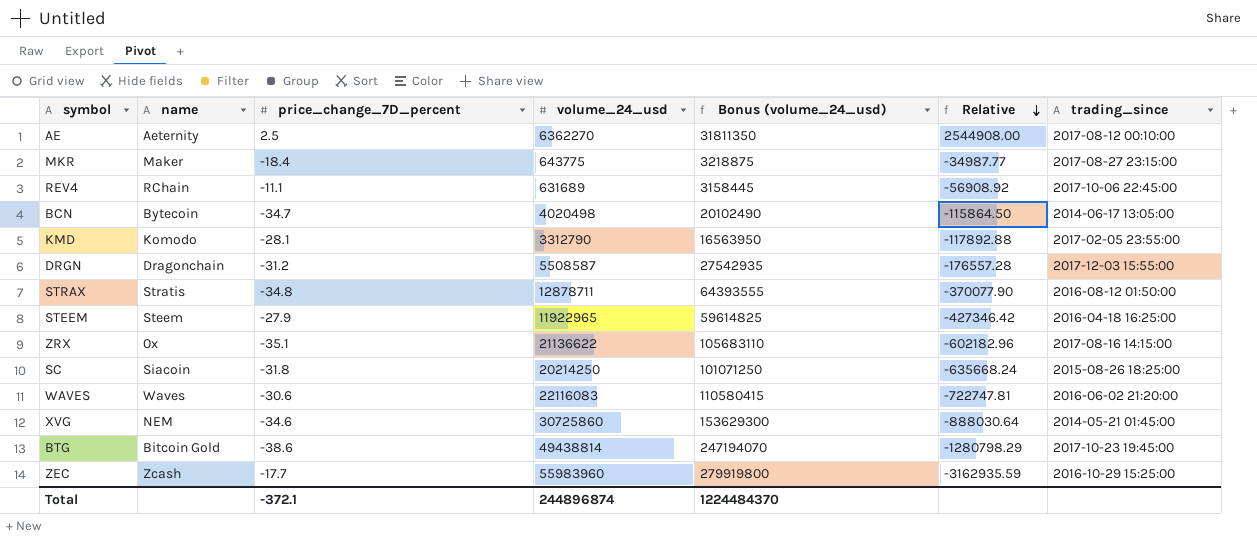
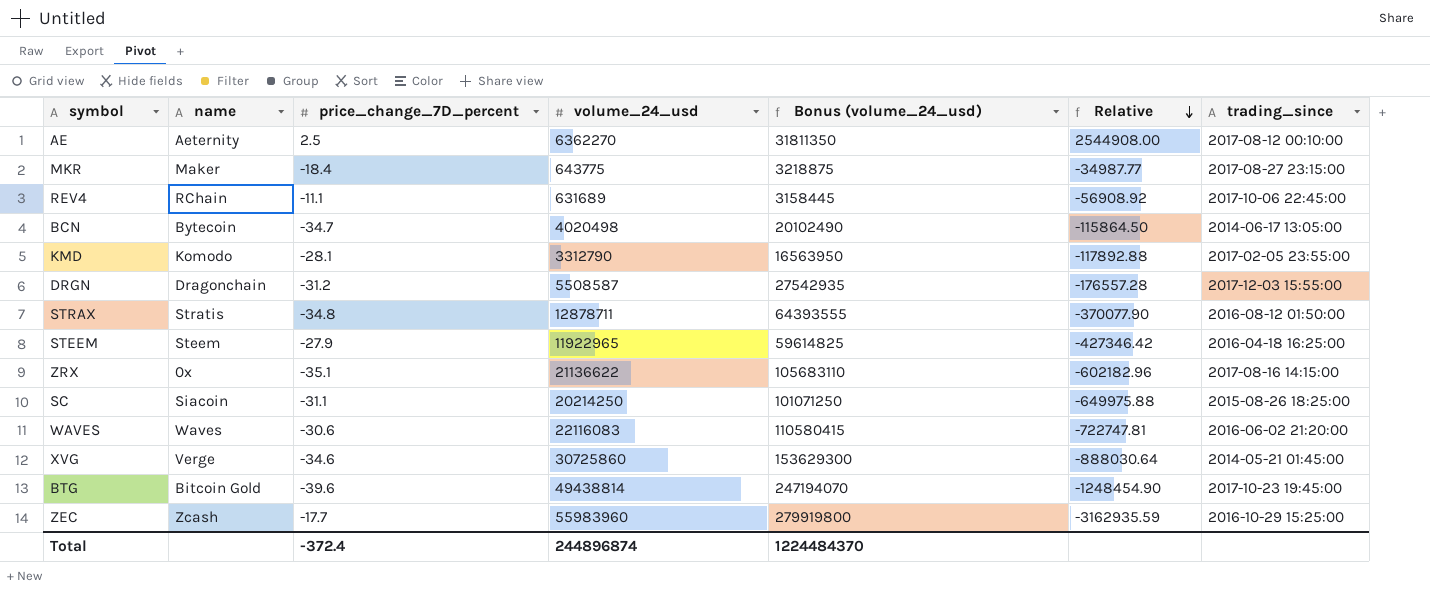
SC | price_change_7D_percent: -31.8 -> -31.1
SC | Relative: -635668.24 -> -649975.88
XVG | name: NEM -> Verge
BTG | price_change_7D_percent: -38.6 -> -39.6
BTG | Relative: -1280798.29 -> -1248454.90
Total | price_change_7D_percent: -372.1 -> -372.4

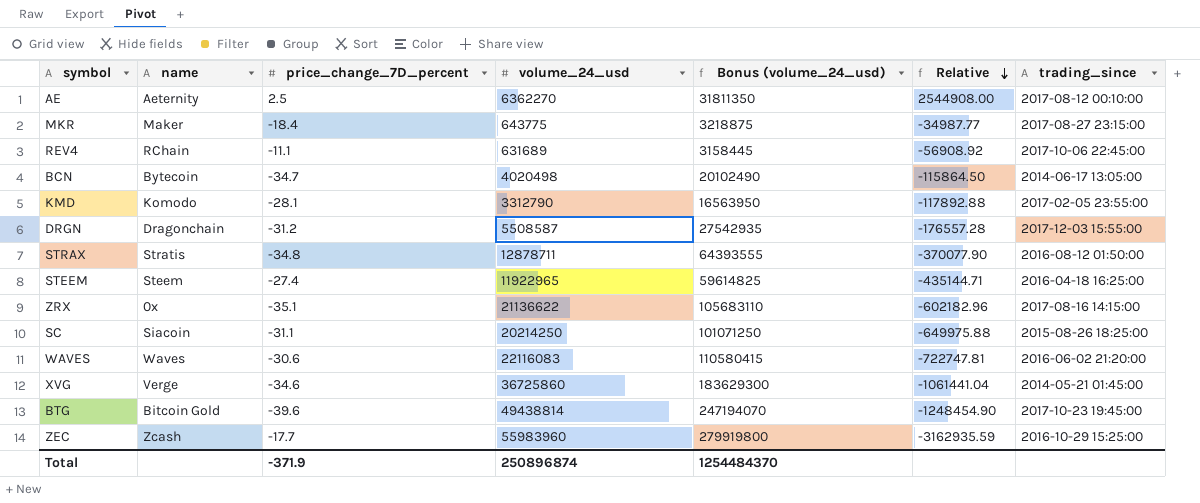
STEEM | price_change_7D_percent: -27.9 -> -27.4
STEEM | Relative: -427346.42 -> -435144.71
XVG | volume_24_usd: 30725860 -> 36725860
XVG | Bonus (volume_24_usd): 153629300 -> 183629300
XVG | Relative: -888030.64 -> -1061441.04
Total | price_change_7D_percent: -372.4 -> -371.9
Total | volume_24_usd: 244896874 -> 250896874
Total | Bonus (volume_24_usd): 1224484370 -> 1254484370

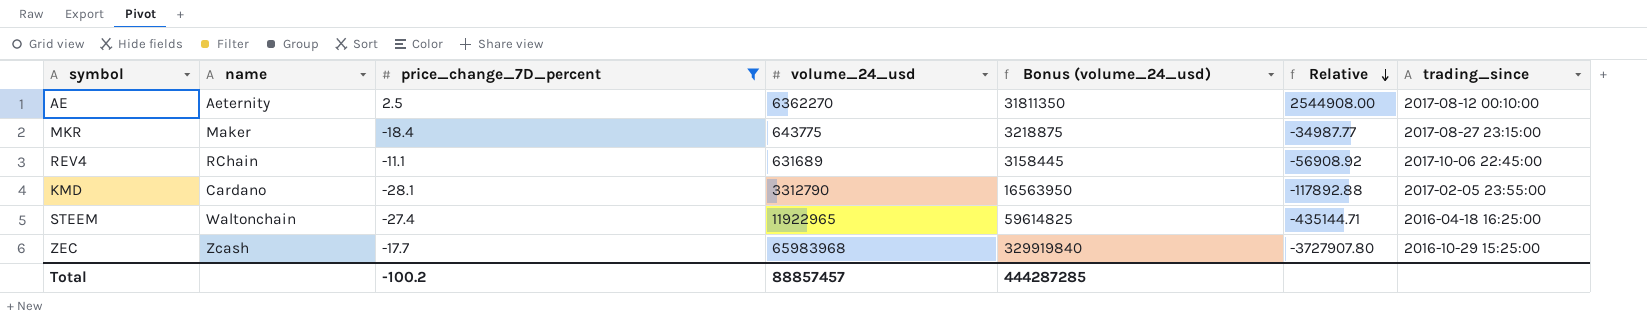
filter: none -> price_change_7D_percent >= -28.1
KMD | name: Komodo -> Cardano
STEEM | name: Steem -> Waltonchain
ZEC | volume_24_usd: 55983960 -> 65983968
ZEC | Bonus (volume_24_usd): 279919800 -> 329919840
ZEC | Relative: -3162935.59 -> -3727907.80
Total | price_change_7D_percent: -371.9 -> -100.2
Total | volume_24_usd: 250896874 -> 88857457
Total | Bonus (volume_24_usd): 1254484370 -> 444287285

